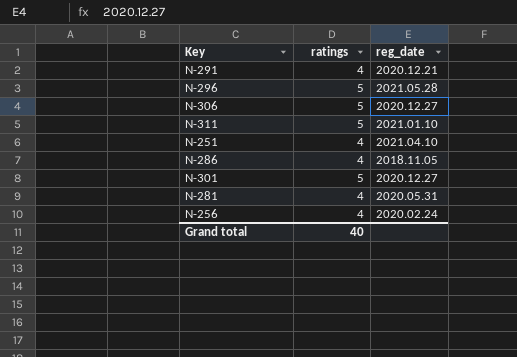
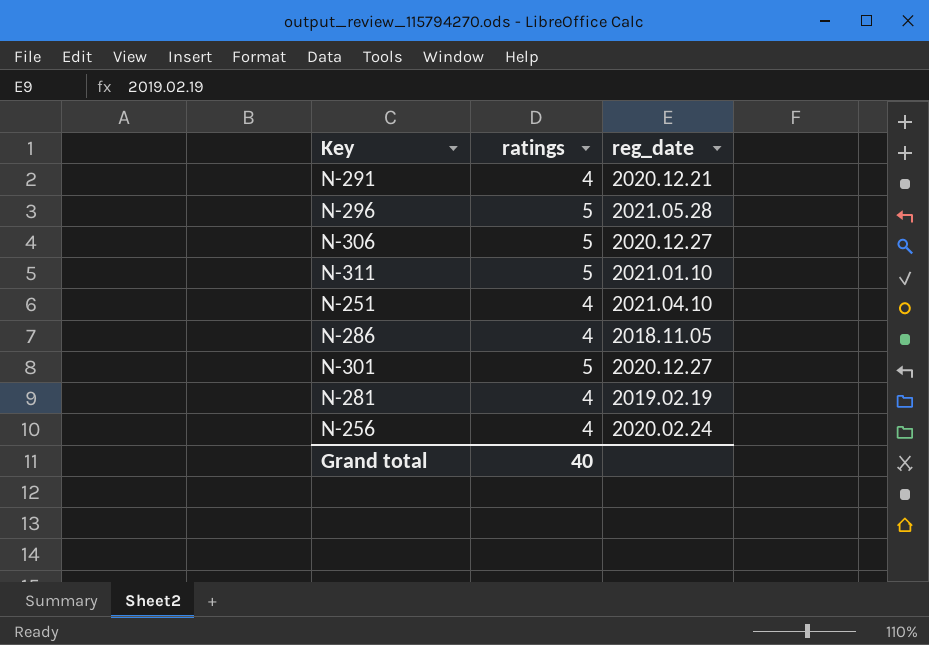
N-281 | reg_date: 2020.05.31 -> 2019.02.19

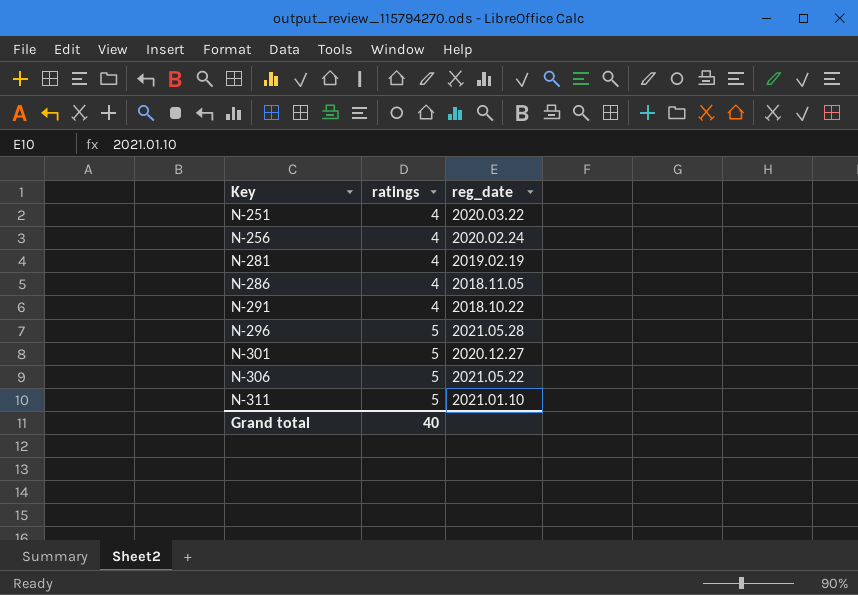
row order: none -> Key ascending
N-251 | reg_date: 2021.04.10 -> 2020.03.22
N-291 | reg_date: 2020.12.21 -> 2018.10.22
N-306 | reg_date: 2020.12.27 -> 2021.05.22

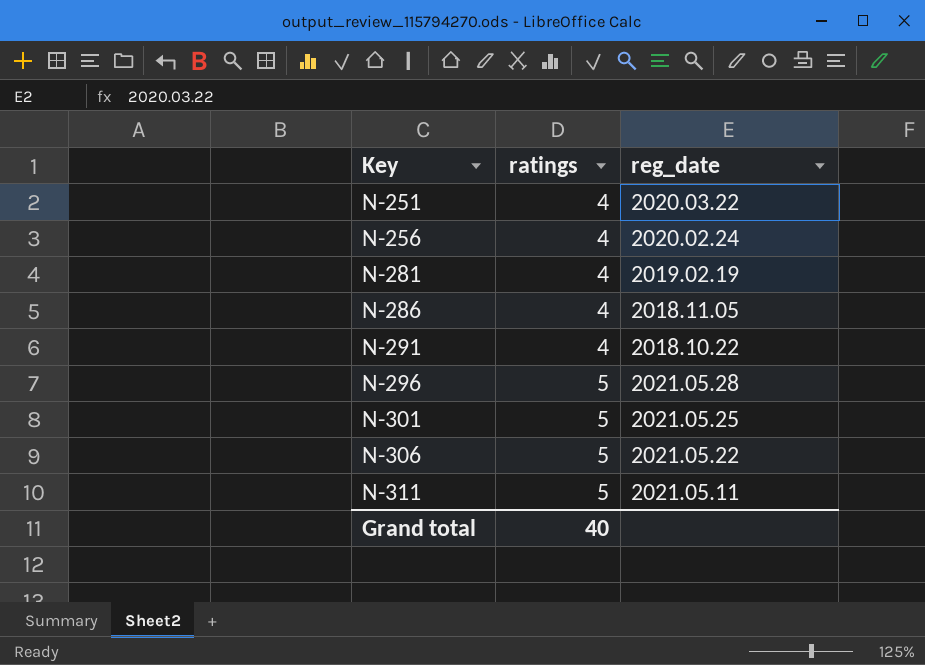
N-301 | reg_date: 2020.12.27 -> 2021.05.25
N-311 | reg_date: 2021.01.10 -> 2021.05.11

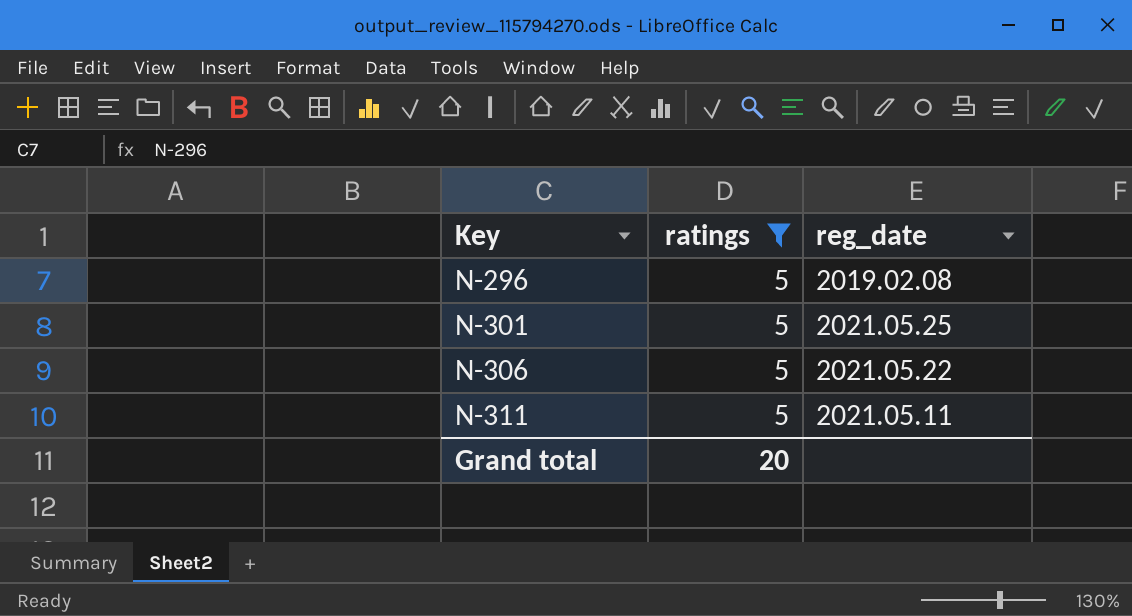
filter: none -> ratings = 5
N-296 | reg_date: 2021.05.28 -> 2019.02.08
Grand total | ratings: 40 -> 20

